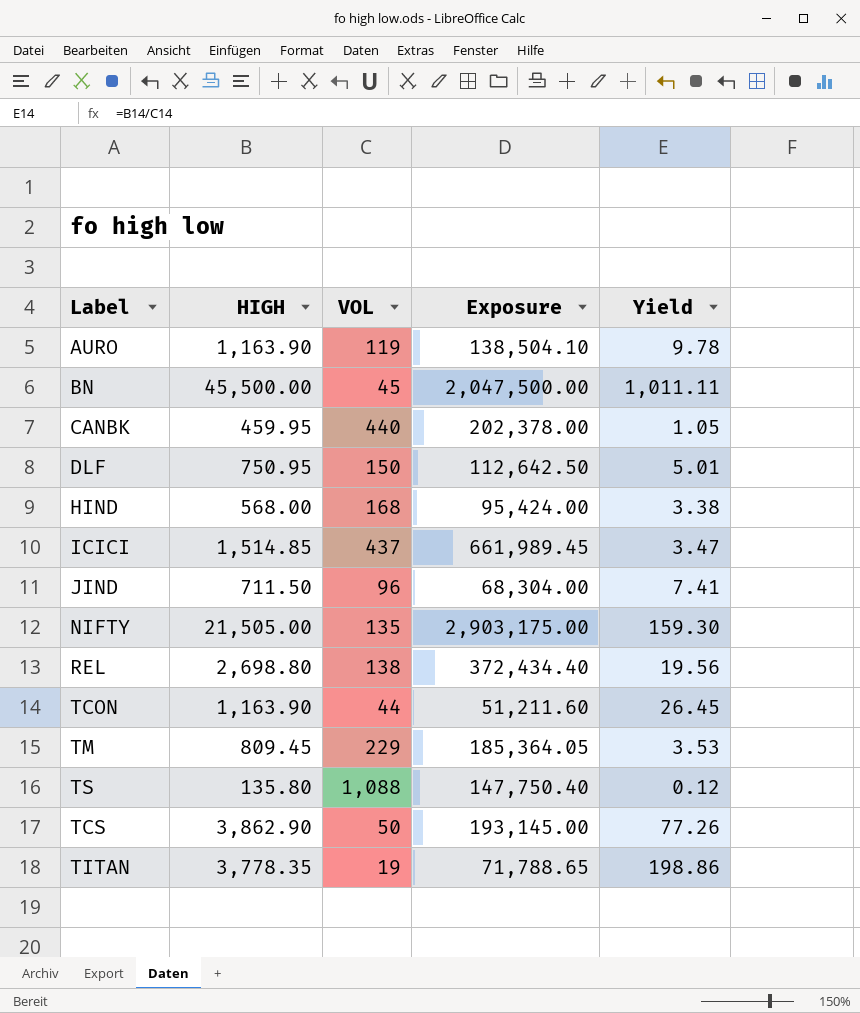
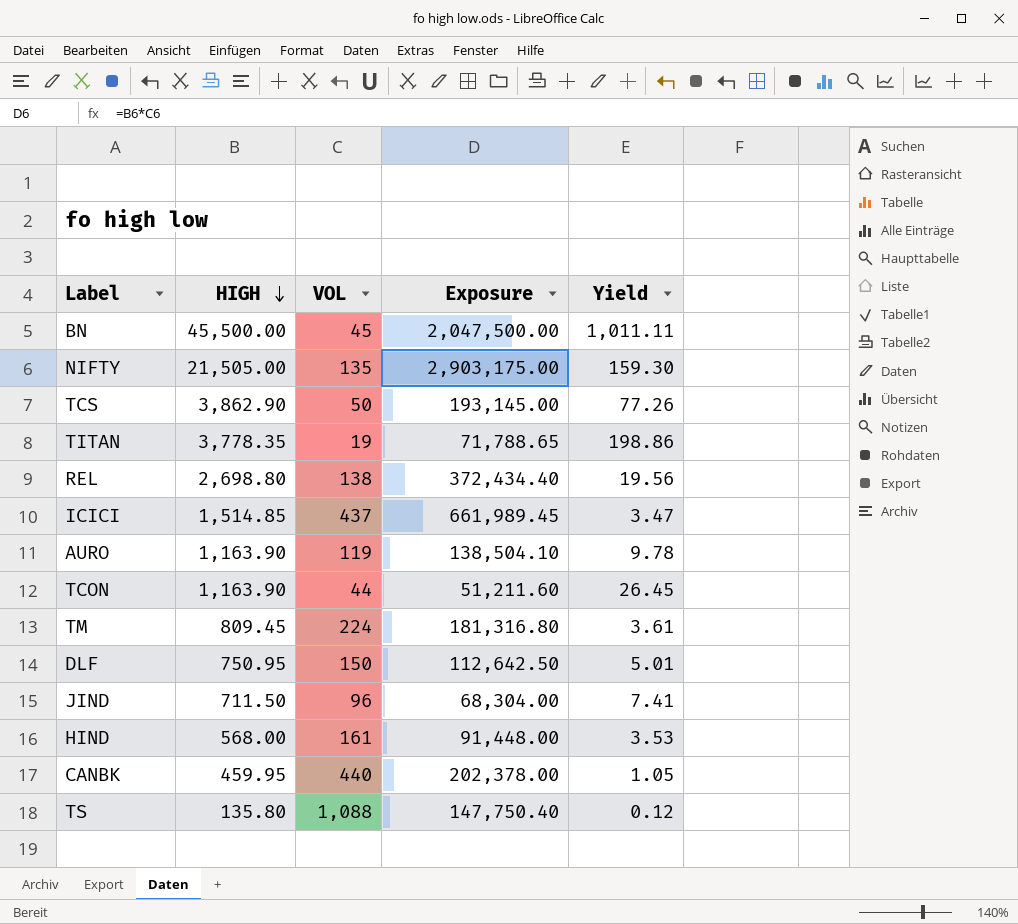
row order: none -> HIGH descending
TM | VOL: 229 -> 224
TM | Exposure: 185,364.05 -> 181,316.80
TM | Yield: 3.53 -> 3.61
HIND | VOL: 168 -> 161
HIND | Exposure: 95,424.00 -> 91,448.00
HIND | Yield: 3.38 -> 3.53

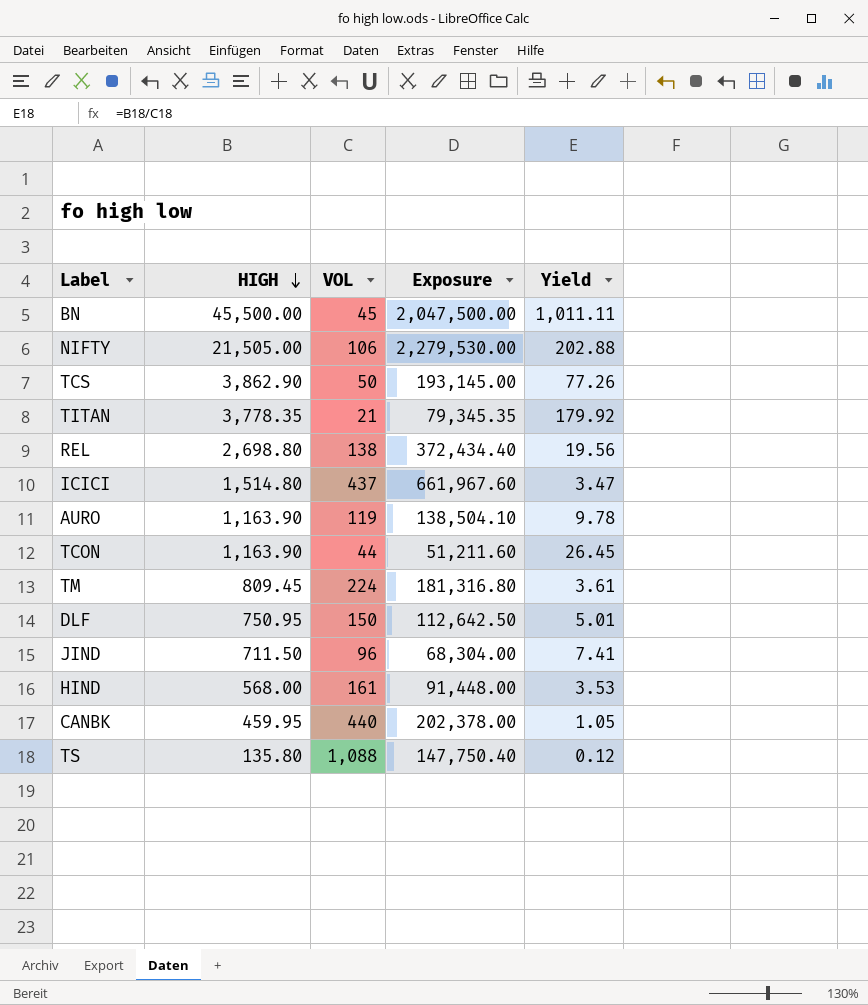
NIFTY | VOL: 135 -> 106
NIFTY | Exposure: 2,903,175.00 -> 2,279,530.00
NIFTY | Yield: 159.30 -> 202.88
TITAN | VOL: 19 -> 21
TITAN | Exposure: 71,788.65 -> 79,345.35
TITAN | Yield: 198.86 -> 179.92
ICICI | HIGH: 1,514.85 -> 1,514.80
ICICI | Exposure: 661,989.45 -> 661,967.60

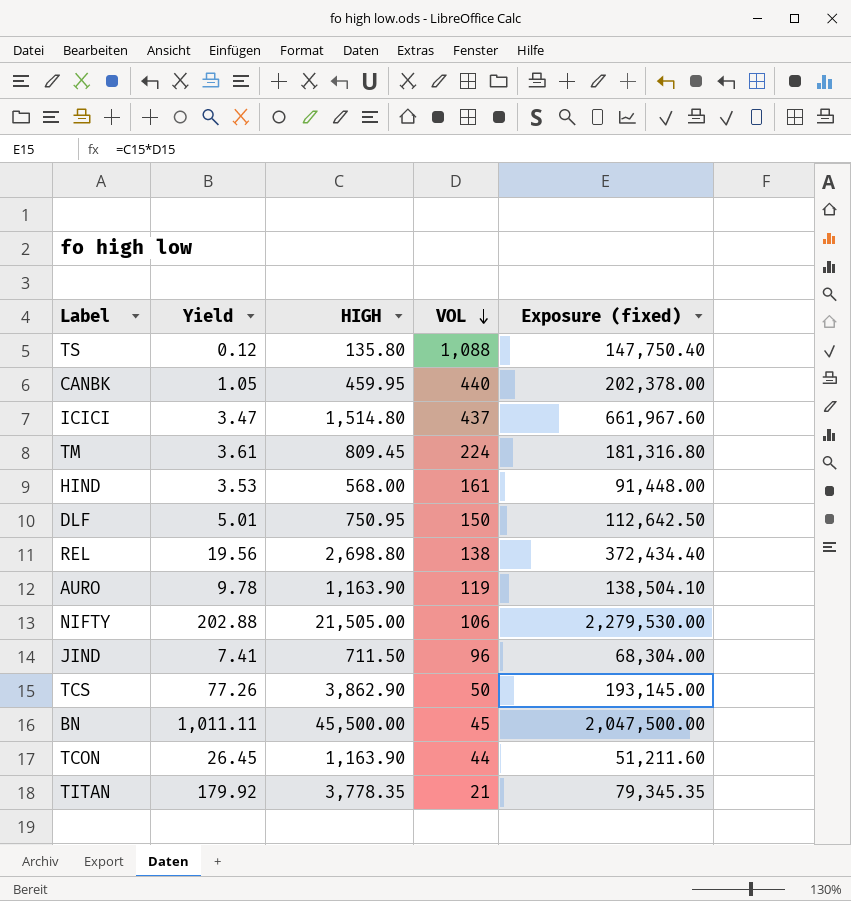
row order: HIGH descending -> VOL descending
column Yield | position: 5 -> 2
column name: Exposure -> Exposure (fixed)

